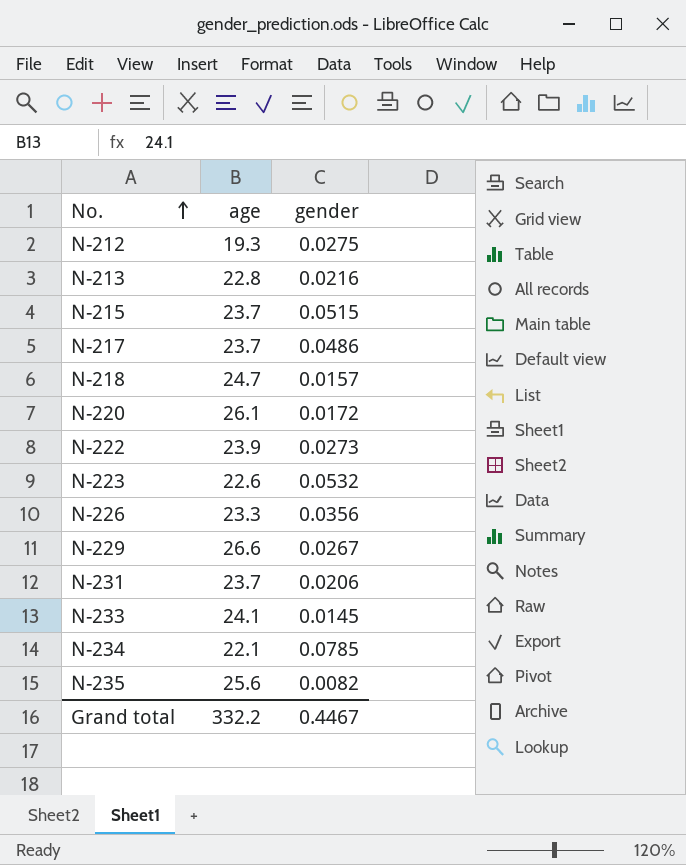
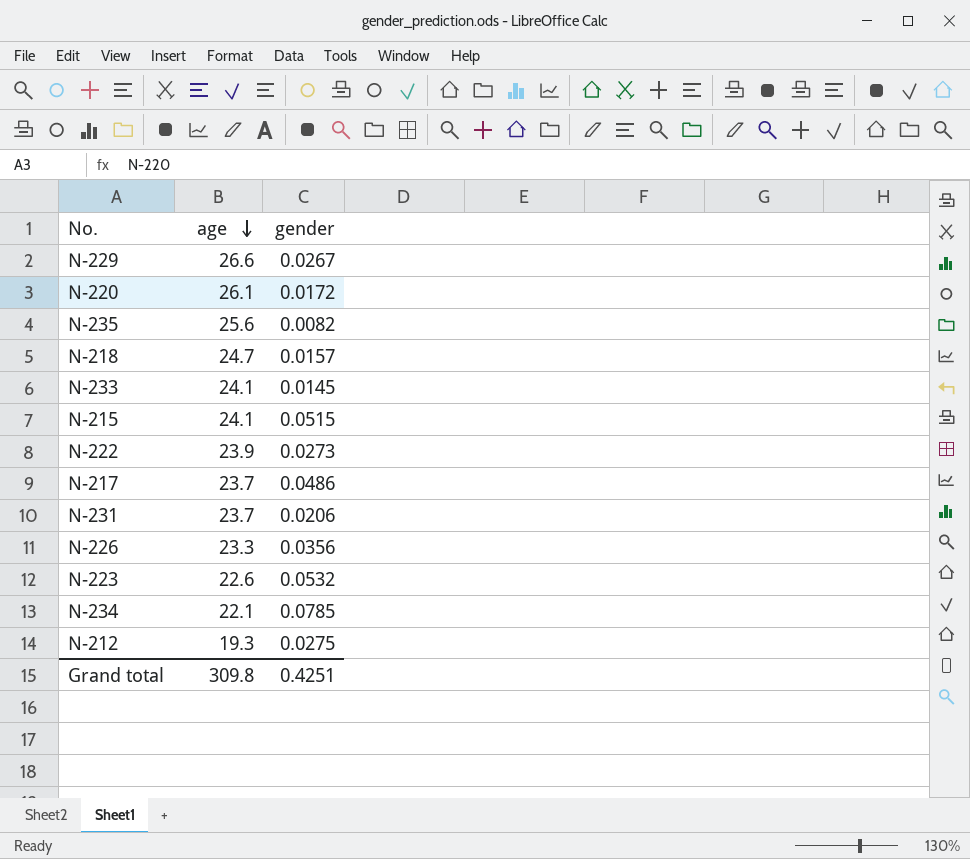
row order: No. ascending -> age descending
row N-213: 22.8 | 0.0216 -> none
N-215 | age: 23.7 -> 24.1
Grand total | age: 332.2 -> 309.8
Grand total | gender: 0.4467 -> 0.4251

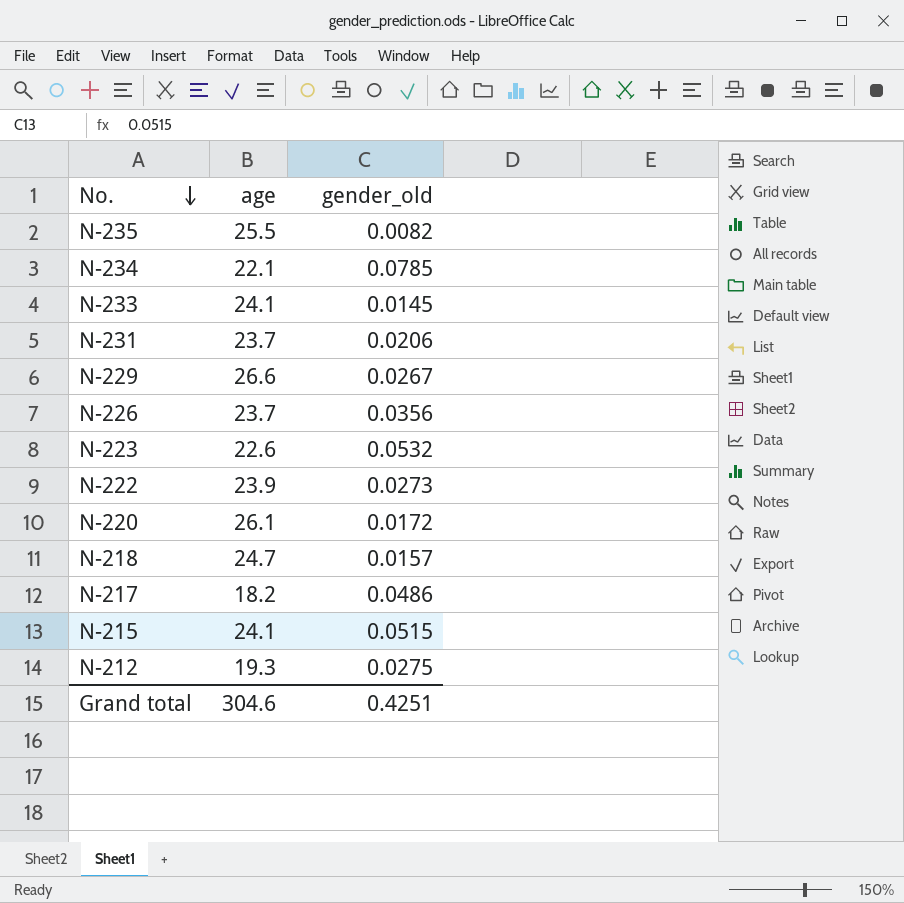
row order: age descending -> No. descending
column name: gender -> gender_old
N-235 | age: 25.6 -> 25.5
N-226 | age: 23.3 -> 23.7
N-217 | age: 23.7 -> 18.2
Grand total | age: 309.8 -> 304.6

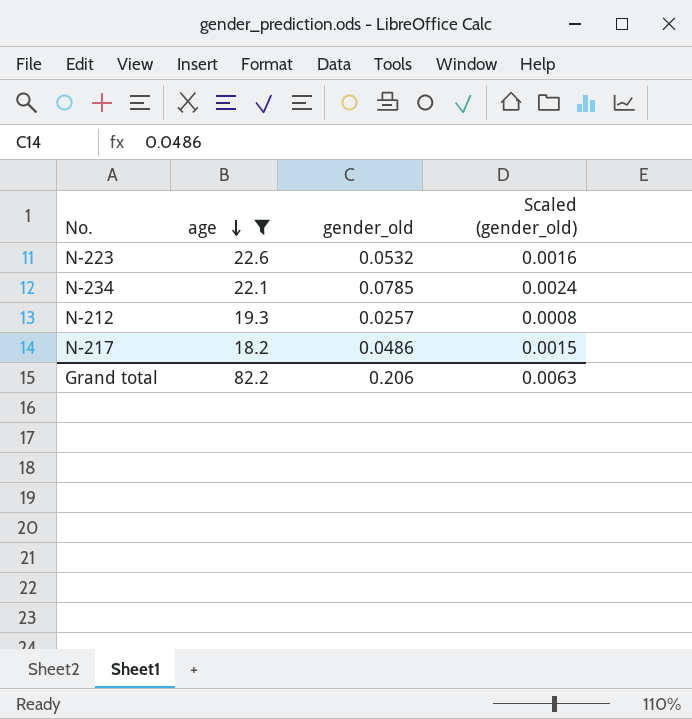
filter: none -> age <= 22.6
row order: No. descending -> age descending
column Scaled (gender_old) | formula: none -> [gender_old] * 0.03
N-212 | gender_old: 0.0275 -> 0.0257
Grand total | age: 304.6 -> 82.2
Grand total | gender_old: 0.4251 -> 0.206

